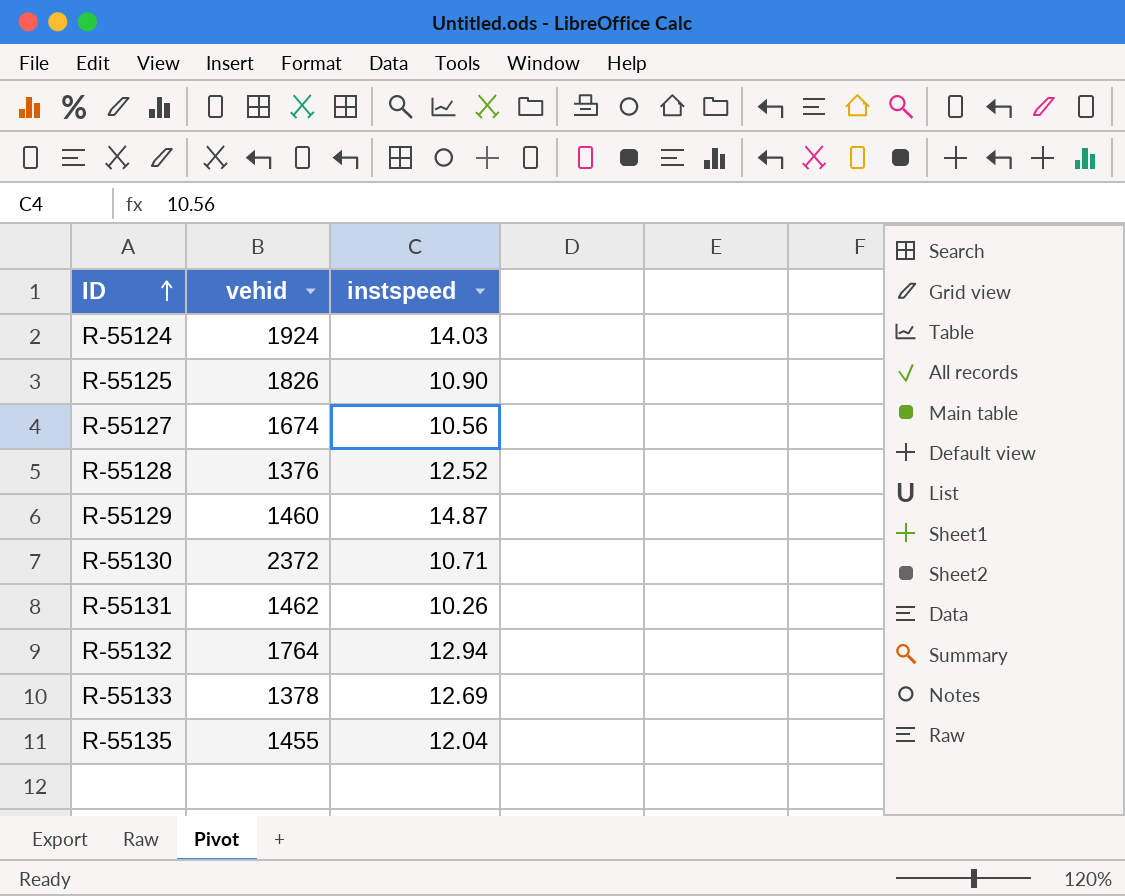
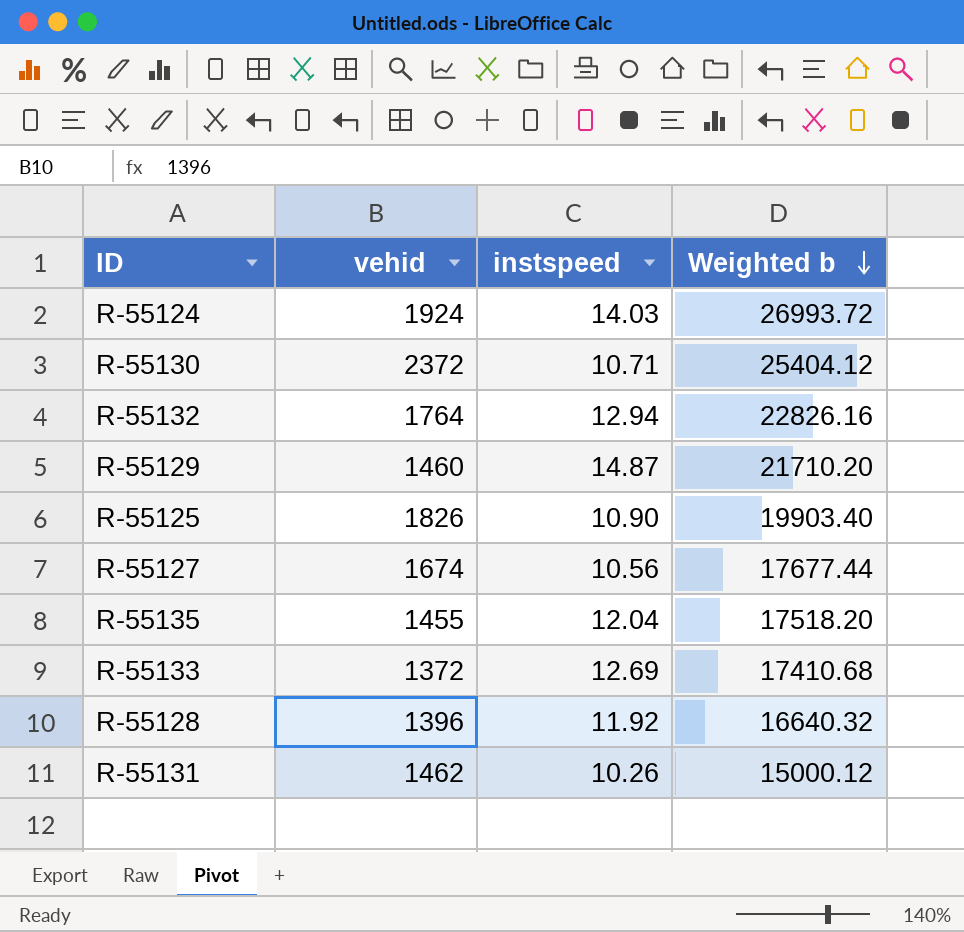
row order: ID ascending -> Weighted b descending
column Weighted b | formula: none -> [vehid] * [instspeed]
R-55133 | vehid: 1378 -> 1372
R-55128 | vehid: 1376 -> 1396
R-55128 | instspeed: 12.52 -> 11.92

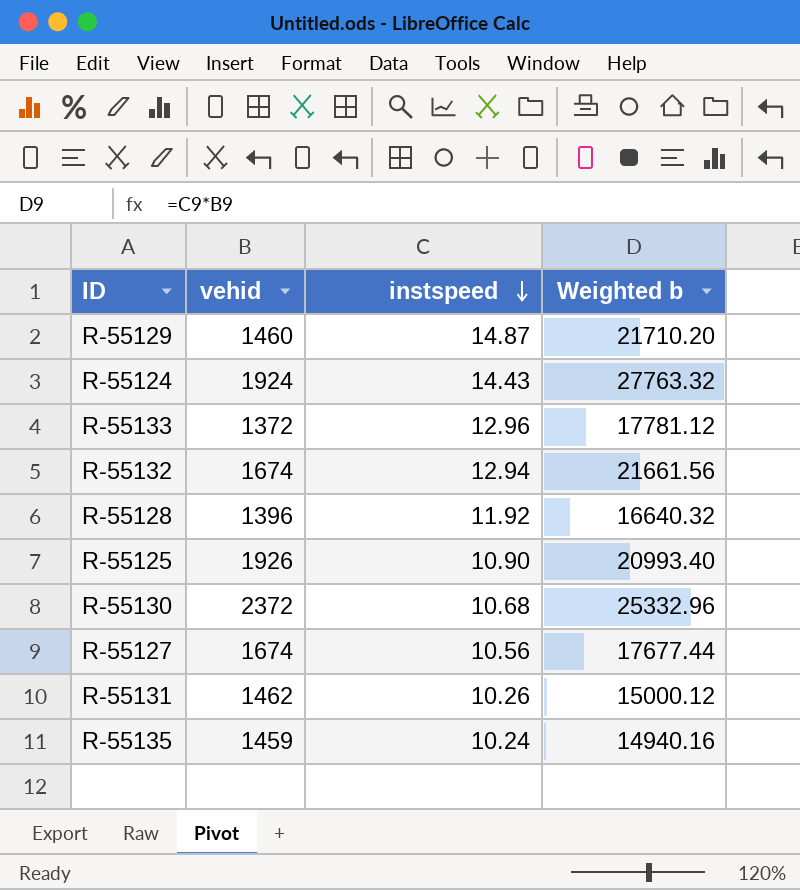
row order: Weighted b descending -> instspeed descending
R-55124 | instspeed: 14.03 -> 14.43
R-55124 | Weighted b: 26993.72 -> 27763.32
R-55133 | instspeed: 12.69 -> 12.96
R-55133 | Weighted b: 17410.68 -> 17781.12
R-55132 | vehid: 1764 -> 1674
R-55132 | Weighted b: 22826.16 -> 21661.56
R-55125 | vehid: 1826 -> 1926
R-55125 | Weighted b: 19903.40 -> 20993.40
R-55130 | instspeed: 10.71 -> 10.68
R-55130 | Weighted b: 25404.12 -> 25332.96
R-55135 | vehid: 1455 -> 1459
R-55135 | instspeed: 12.04 -> 10.24
R-55135 | Weighted b: 17518.20 -> 14940.16

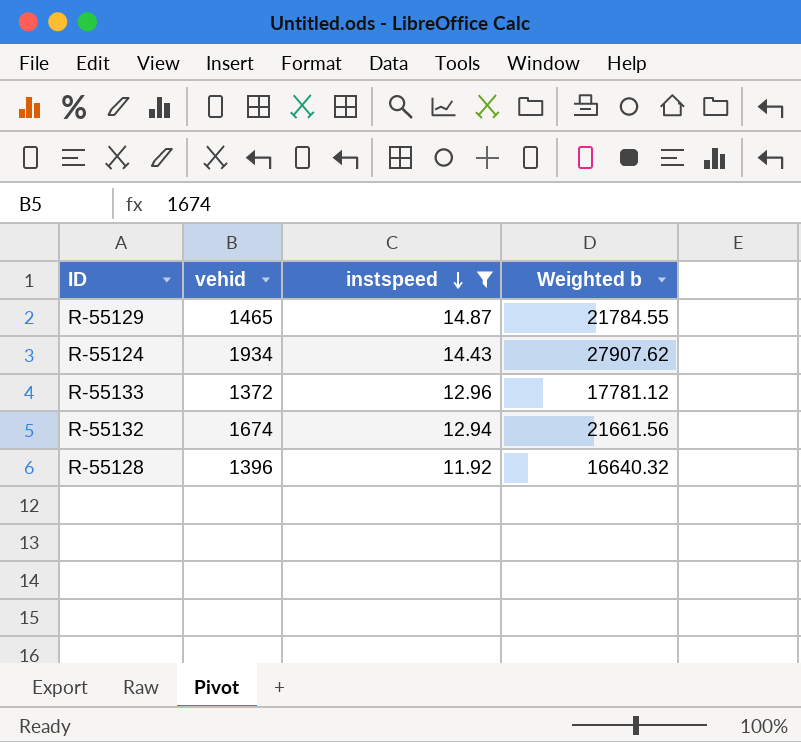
filter: none -> instspeed >= 11.92
R-55129 | vehid: 1460 -> 1465
R-55129 | Weighted b: 21710.20 -> 21784.55
R-55124 | vehid: 1924 -> 1934
R-55124 | Weighted b: 27763.32 -> 27907.62

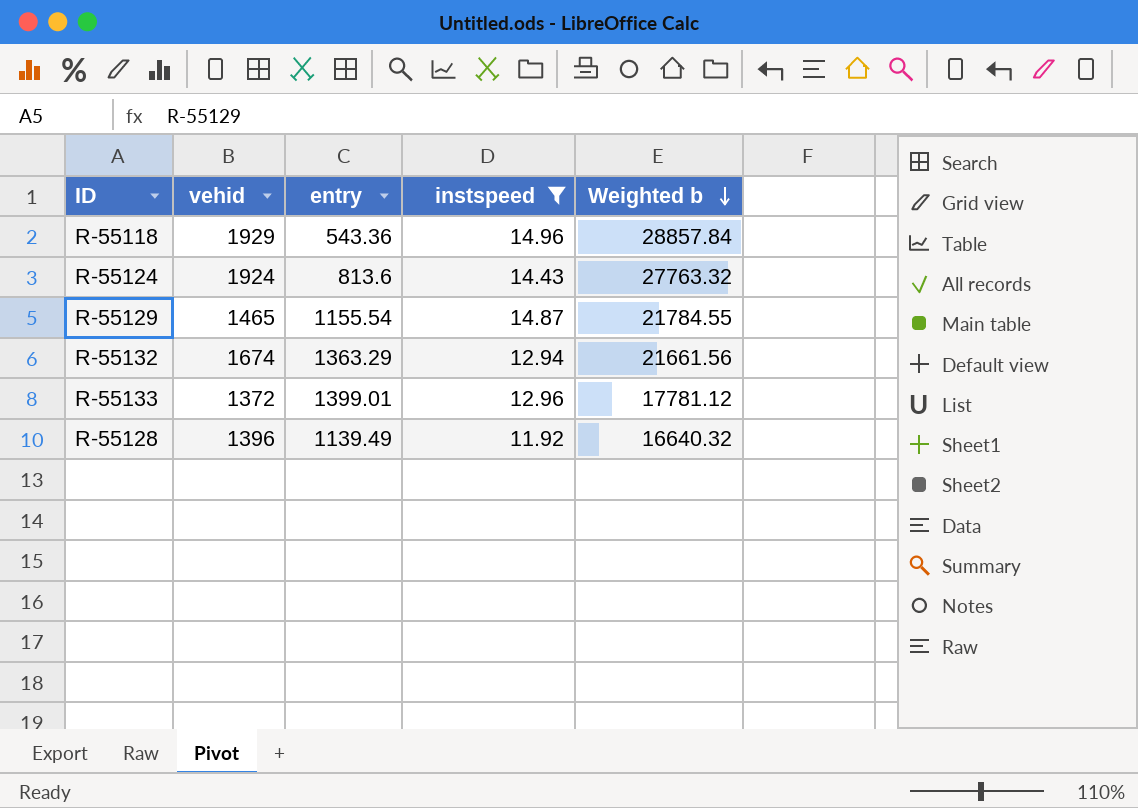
row order: instspeed descending -> Weighted b descending
column entry | position: none -> 3
row R-55118: none -> 1929 | 543.36 | 14.96 | 28857.84
R-55124 | vehid: 1934 -> 1924
R-55124 | Weighted b: 27907.62 -> 27763.32

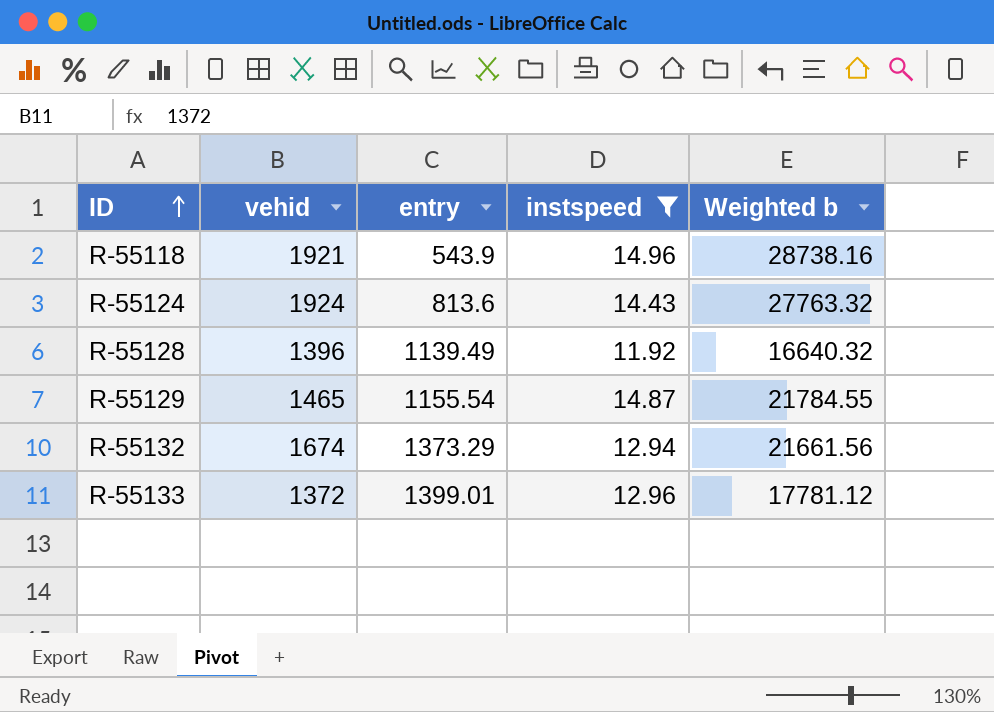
row order: Weighted b descending -> ID ascending
R-55118 | vehid: 1929 -> 1921
R-55118 | entry: 543.36 -> 543.9
R-55118 | Weighted b: 28857.84 -> 28738.16
R-55132 | entry: 1363.29 -> 1373.29

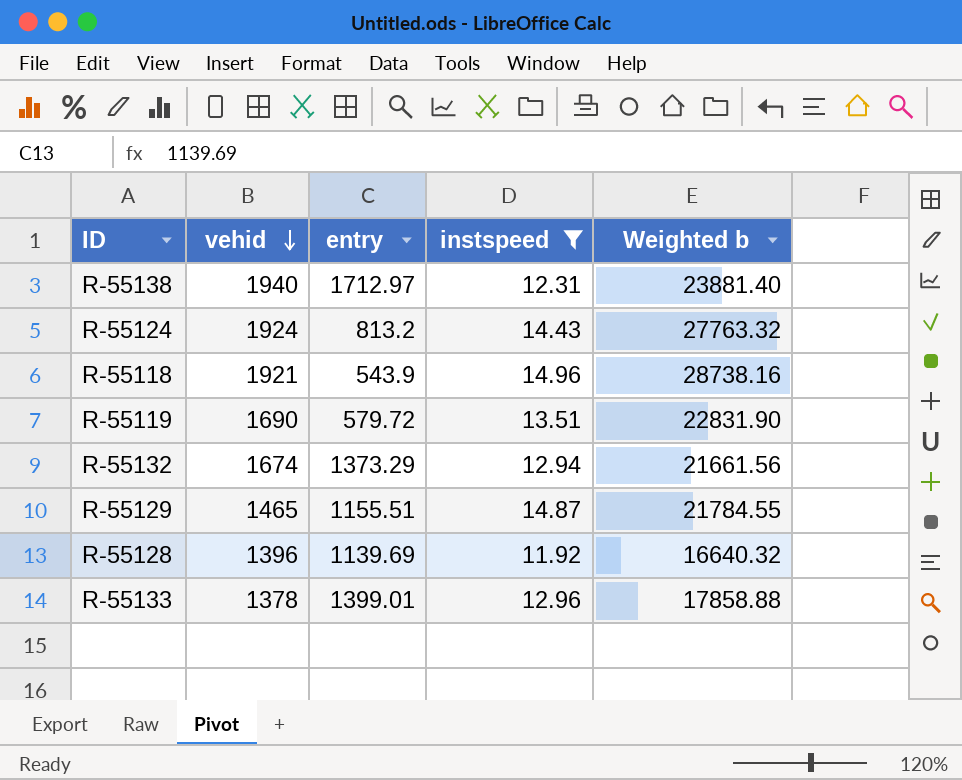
row order: ID ascending -> vehid descending
row R-55138: none -> 1940 | 1712.97 | 12.31 | 23881.40
R-55124 | entry: 813.6 -> 813.2
row R-55119: none -> 1690 | 579.72 | 13.51 | 22831.90
R-55129 | entry: 1155.54 -> 1155.51
R-55128 | entry: 1139.49 -> 1139.69
R-55133 | vehid: 1372 -> 1378
R-55133 | Weighted b: 17781.12 -> 17858.88

